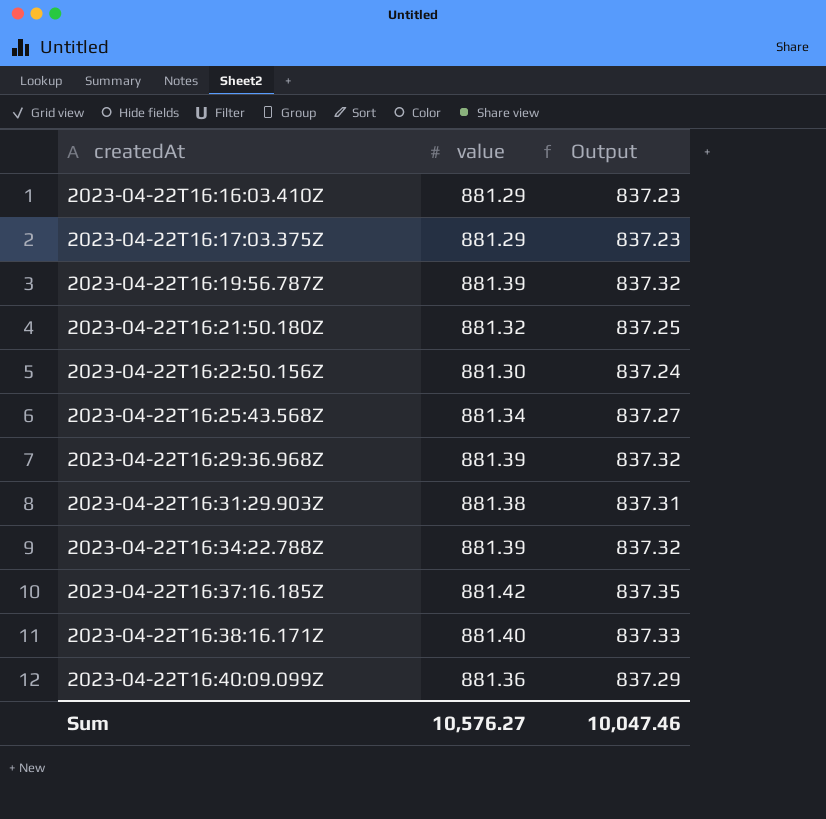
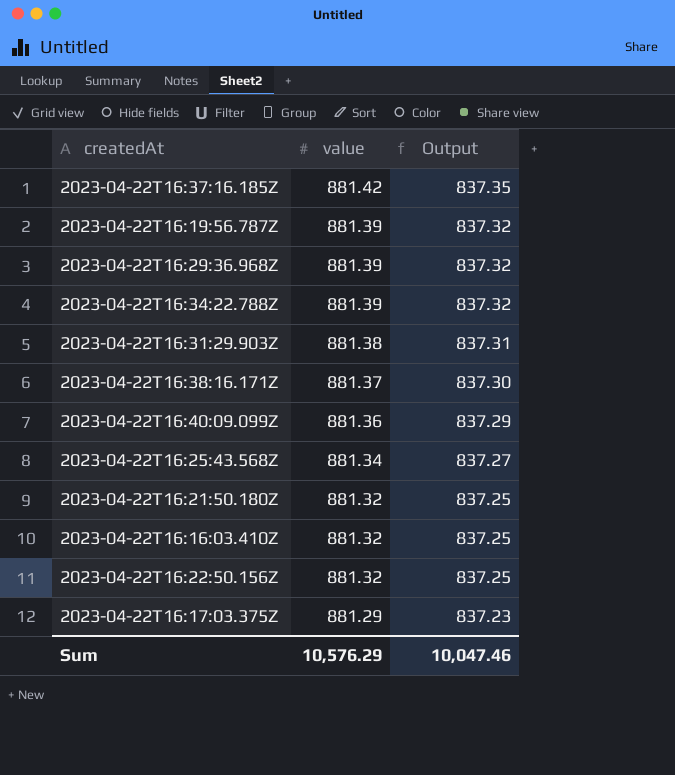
row order: createdAt ascending -> value descending
2023-04-22T16:38:16.171Z | value: 881.40 -> 881.37
2023-04-22T16:38:16.171Z | Output: 837.33 -> 837.30
2023-04-22T16:16:03.410Z | value: 881.29 -> 881.32
2023-04-22T16:16:03.410Z | Output: 837.23 -> 837.25
2023-04-22T16:22:50.156Z | value: 881.30 -> 881.32
2023-04-22T16:22:50.156Z | Output: 837.24 -> 837.25
Sum | value: 10,576.27 -> 10,576.29

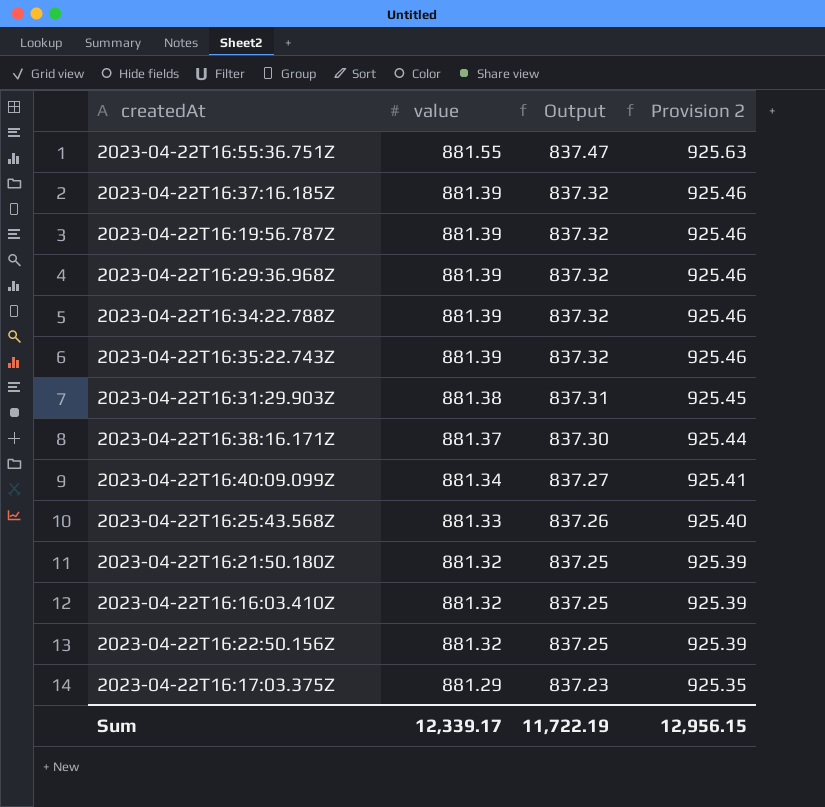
column Provision 2 | formula: none -> [value] * 1.05
row 2023-04-22T16:55:36.751Z: none -> 881.55 | 837.47 | 925.63
2023-04-22T16:37:16.185Z | value: 881.42 -> 881.39
2023-04-22T16:37:16.185Z | Output: 837.35 -> 837.32
row 2023-04-22T16:35:22.743Z: none -> 881.39 | 837.32 | 925.46
2023-04-22T16:40:09.099Z | value: 881.36 -> 881.34
2023-04-22T16:40:09.099Z | Output: 837.29 -> 837.27
2023-04-22T16:25:43.568Z | value: 881.34 -> 881.33
2023-04-22T16:25:43.568Z | Output: 837.27 -> 837.26
Sum | value: 10,576.29 -> 12,339.17
Sum | Output: 10,047.46 -> 11,722.19

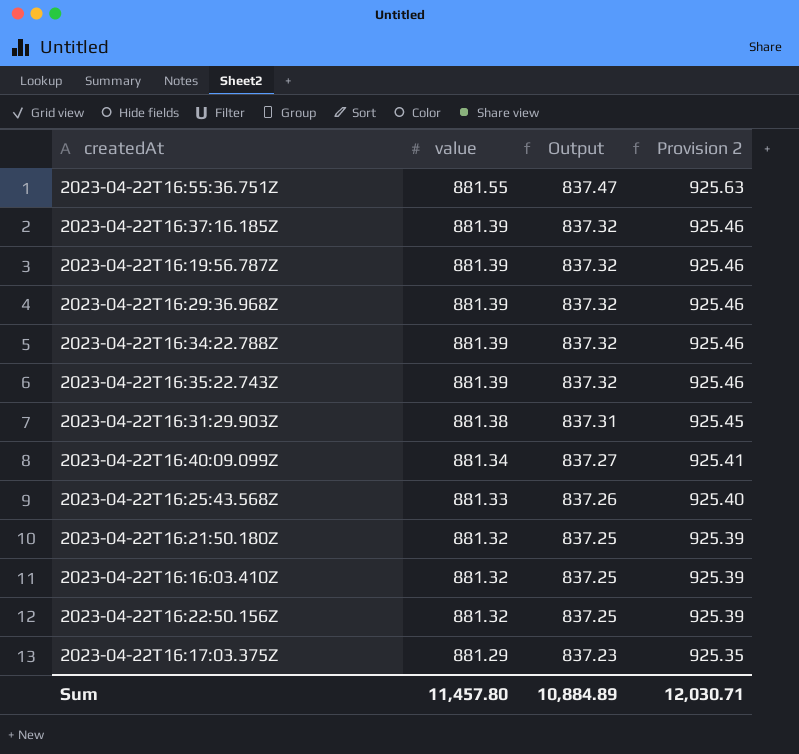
row 2023-04-22T16:38:16.171Z: 881.37 | 837.30 | 925.44 -> none
Sum | value: 12,339.17 -> 11,457.80
Sum | Output: 11,722.19 -> 10,884.89
Sum | Provision 2: 12,956.15 -> 12,030.71

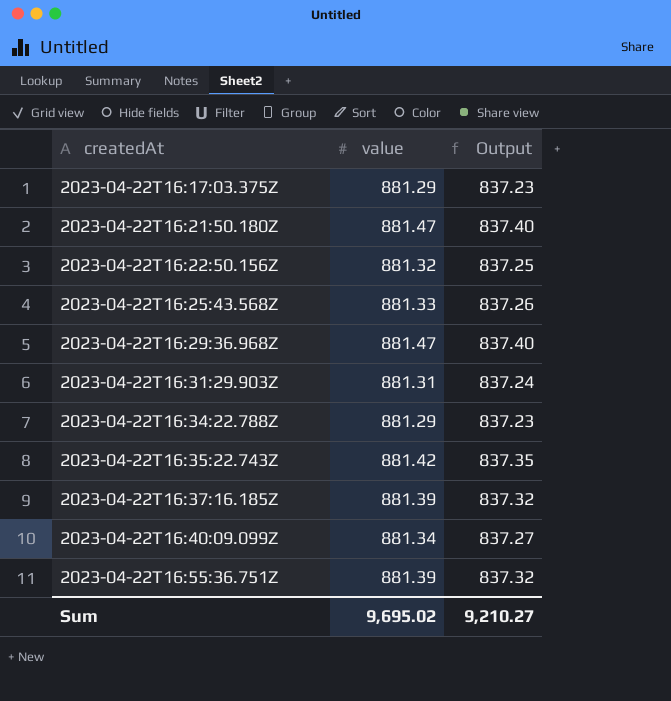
row order: value descending -> createdAt ascending
column Provision 2 | formula: [value] * 1.05 -> none
row 2023-04-22T16:19:56.787Z: 881.39 | 837.32 | 925.46 -> none
row 2023-04-22T16:16:03.410Z: 881.32 | 837.25 | 925.39 -> none
2023-04-22T16:21:50.180Z | value: 881.32 -> 881.47
2023-04-22T16:21:50.180Z | Output: 837.25 -> 837.40
2023-04-22T16:29:36.968Z | value: 881.39 -> 881.47
2023-04-22T16:29:36.968Z | Output: 837.32 -> 837.40
2023-04-22T16:31:29.903Z | value: 881.38 -> 881.31
2023-04-22T16:31:29.903Z | Output: 837.31 -> 837.24
2023-04-22T16:34:22.788Z | value: 881.39 -> 881.29
2023-04-22T16:34:22.788Z | Output: 837.32 -> 837.23
2023-04-22T16:35:22.743Z | value: 881.39 -> 881.42
2023-04-22T16:35:22.743Z | Output: 837.32 -> 837.35
2023-04-22T16:55:36.751Z | value: 881.55 -> 881.39
2023-04-22T16:55:36.751Z | Output: 837.47 -> 837.32
Sum | value: 11,457.80 -> 9,695.02
Sum | Output: 10,884.89 -> 9,210.27

